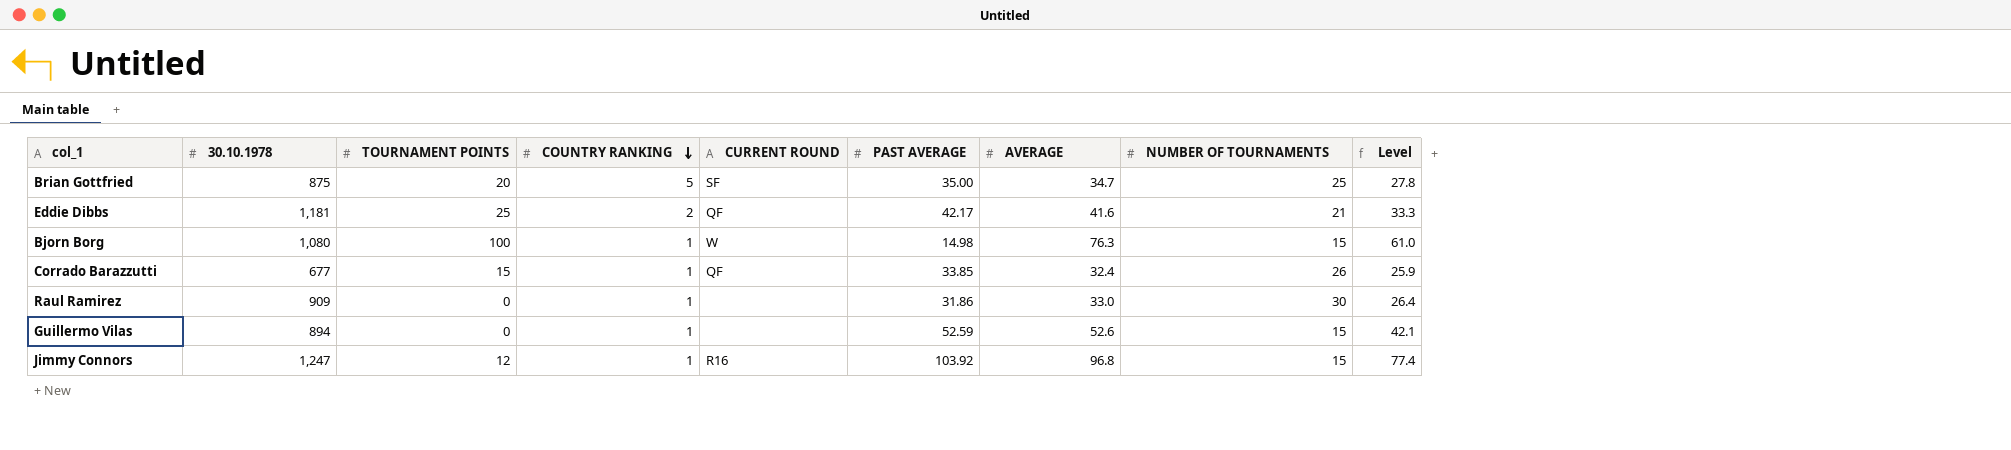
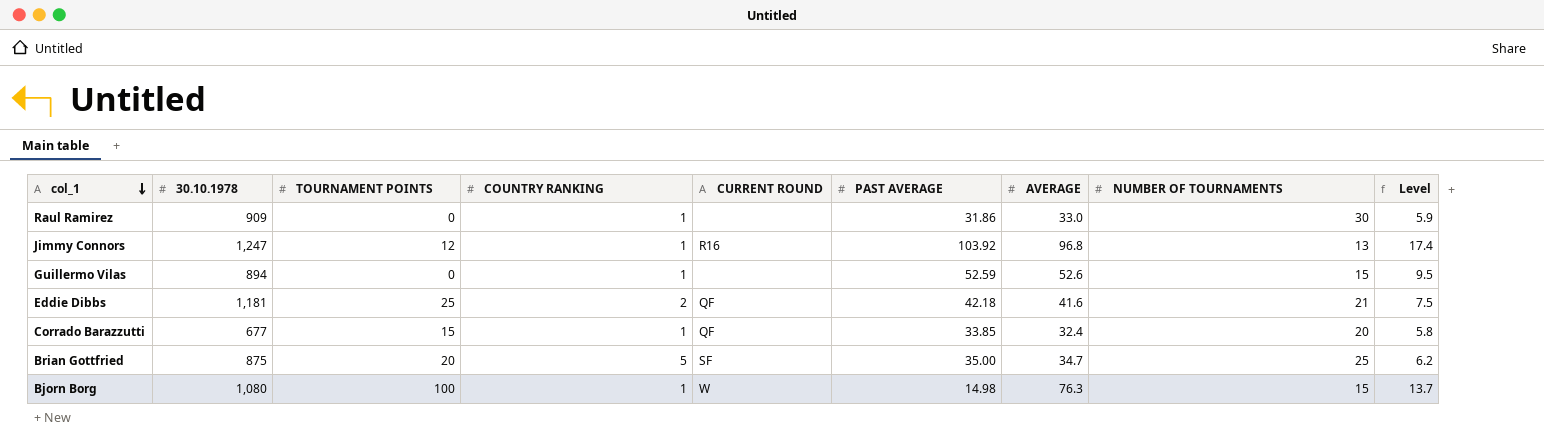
row order: COUNTRY RANKING descending -> col_1 descending
column Level | formula: [AVERAGE] * 0.8 -> [AVERAGE] * 0.18
Jimmy Connors | NUMBER OF TOURNAMENTS: 15 -> 13
Eddie Dibbs | PAST AVERAGE: 42.17 -> 42.18
Corrado Barazzutti | NUMBER OF TOURNAMENTS: 26 -> 20

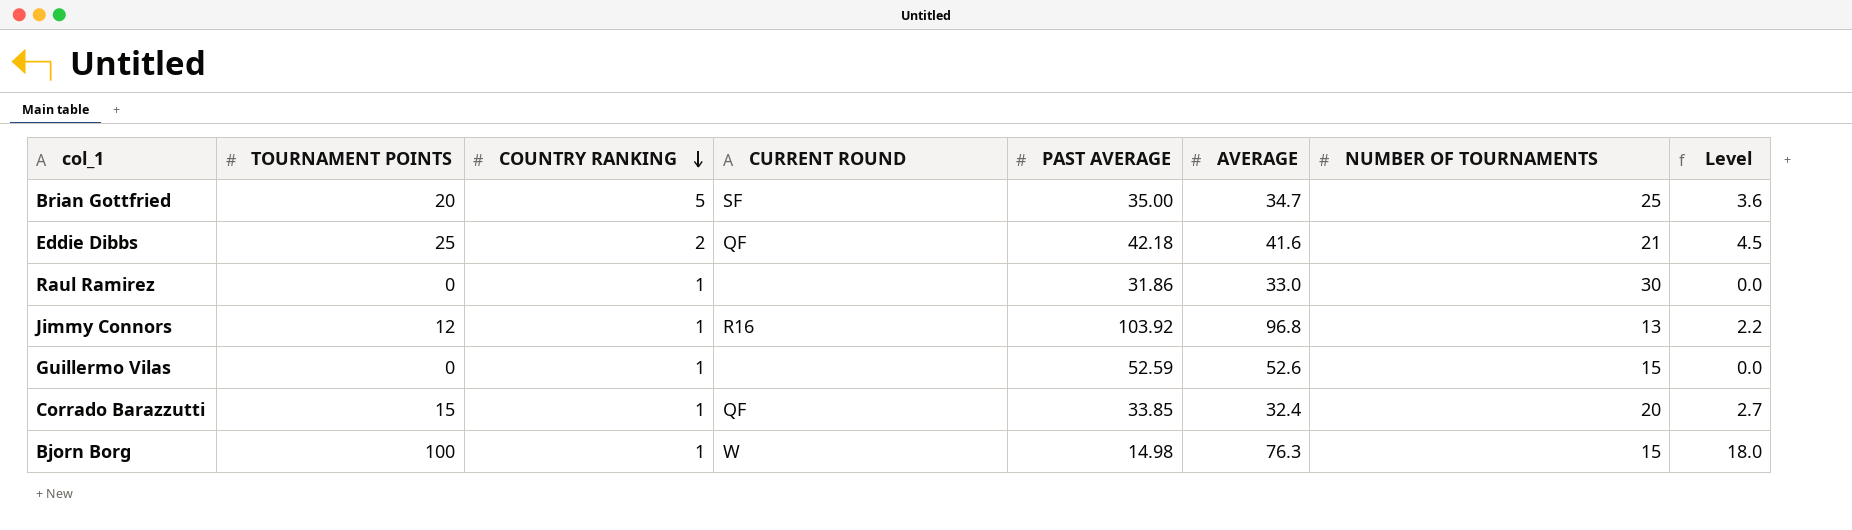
row order: col_1 descending -> COUNTRY RANKING descending
column 30.10.1978 | position: 2 -> none
column Level | formula: [AVERAGE] * 0.18 -> [TOURNAMENT POINTS] * 0.18

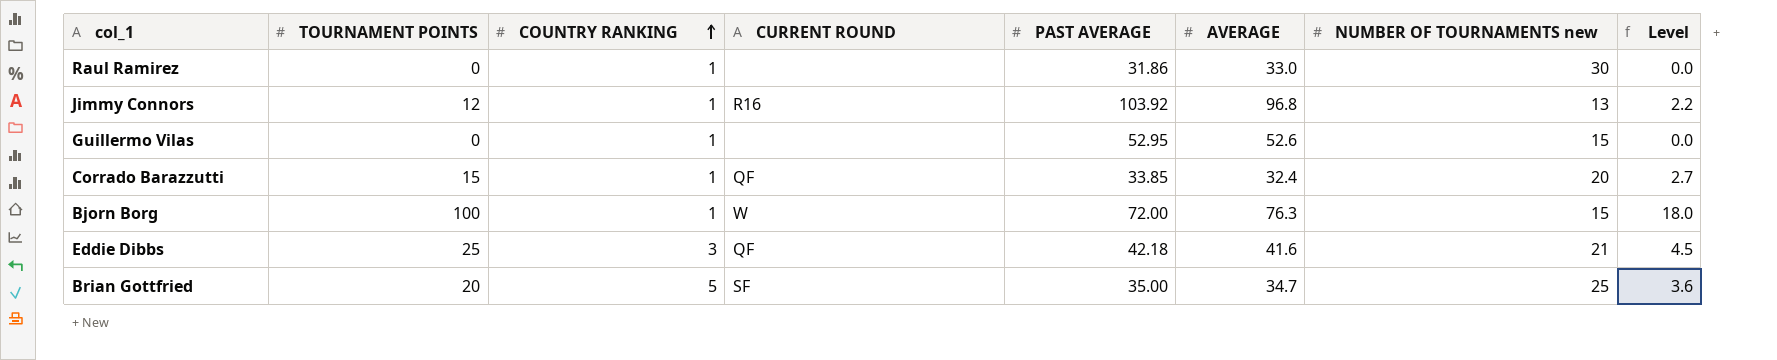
row order: COUNTRY RANKING descending -> COUNTRY RANKING ascending
column name: NUMBER OF TOURNAMENTS -> NUMBER OF TOURNAMENTS new
Guillermo Vilas | PAST AVERAGE: 52.59 -> 52.95
Bjorn Borg | PAST AVERAGE: 14.98 -> 72.00
Eddie Dibbs | COUNTRY RANKING: 2 -> 3

